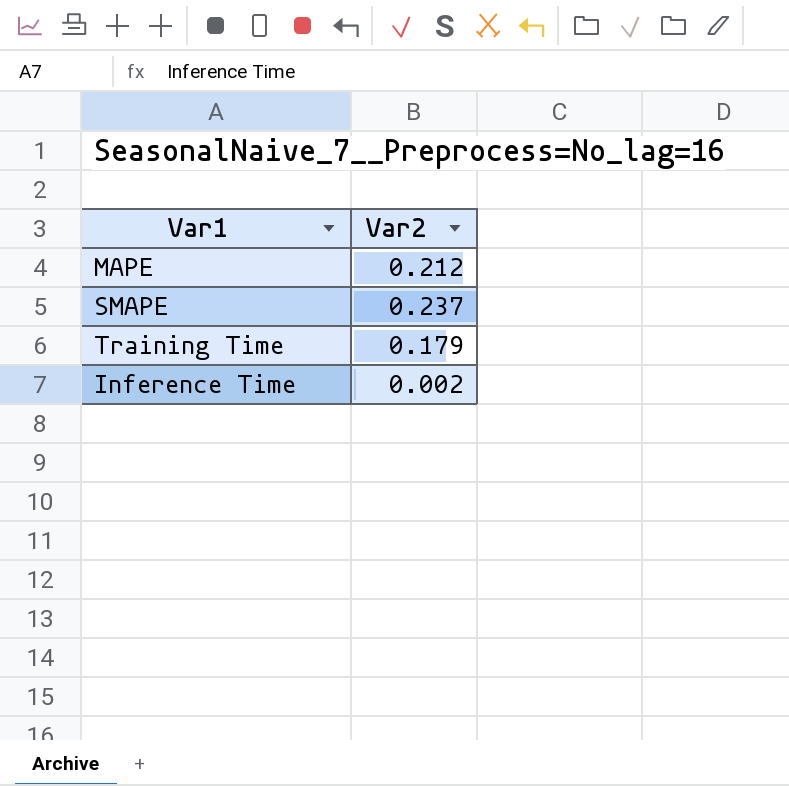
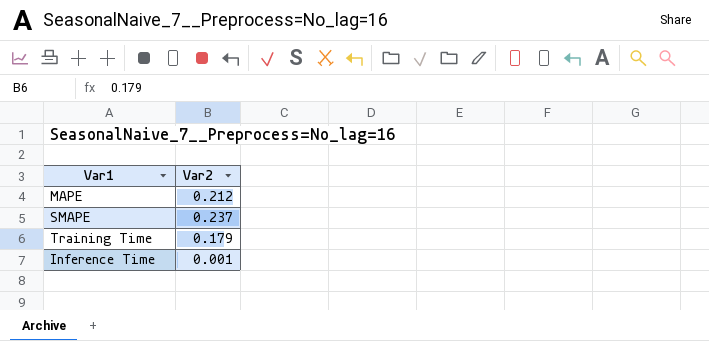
Inference Time | Var2: 0.002 -> 0.001

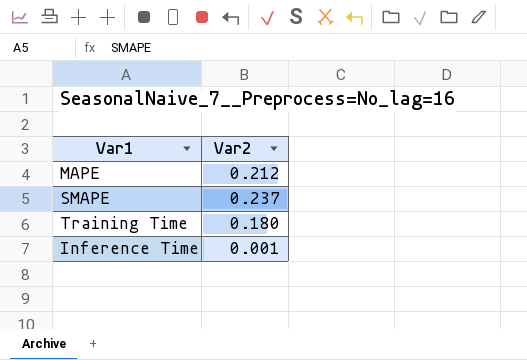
Training Time | Var2: 0.179 -> 0.180

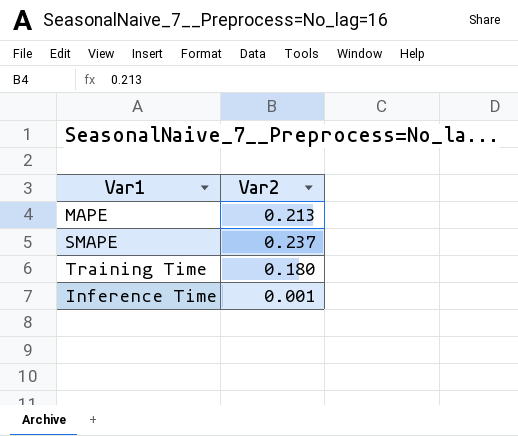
MAPE | Var2: 0.212 -> 0.213

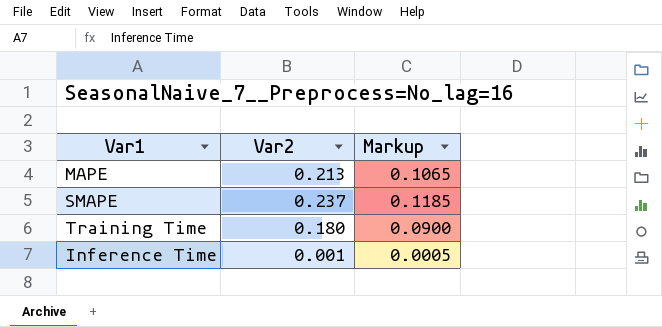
column Markup | formula: none -> [Var2] * 0.5

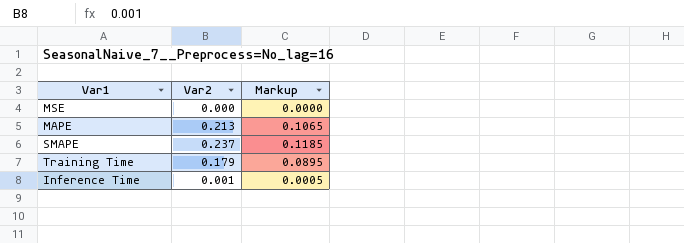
row MSE: none -> 0.000 | 0.0000
Training Time | Var2: 0.180 -> 0.179
Training Time | Markup: 0.0900 -> 0.0895

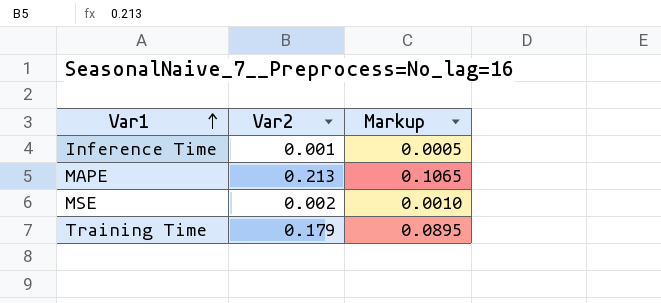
row order: none -> Var1 ascending
row SMAPE: 0.237 | 0.1185 -> none
MSE | Var2: 0.000 -> 0.002
MSE | Markup: 0.0000 -> 0.0010

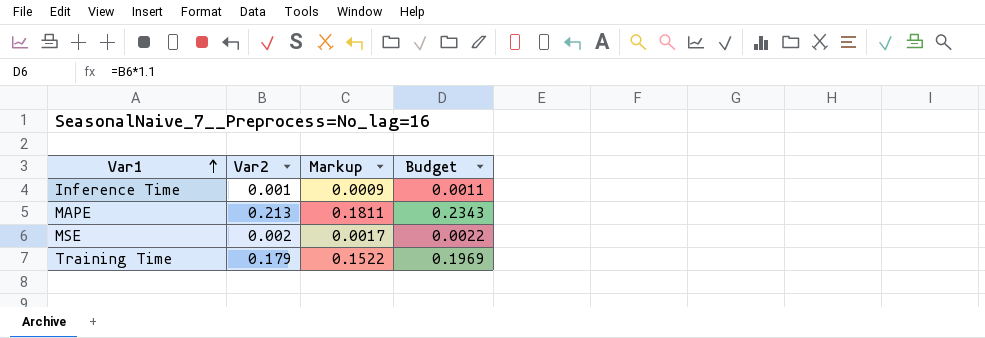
column Markup | formula: [Var2] * 0.5 -> [Var2] * 0.85
column Budget | formula: none -> [Var2] * 1.1

